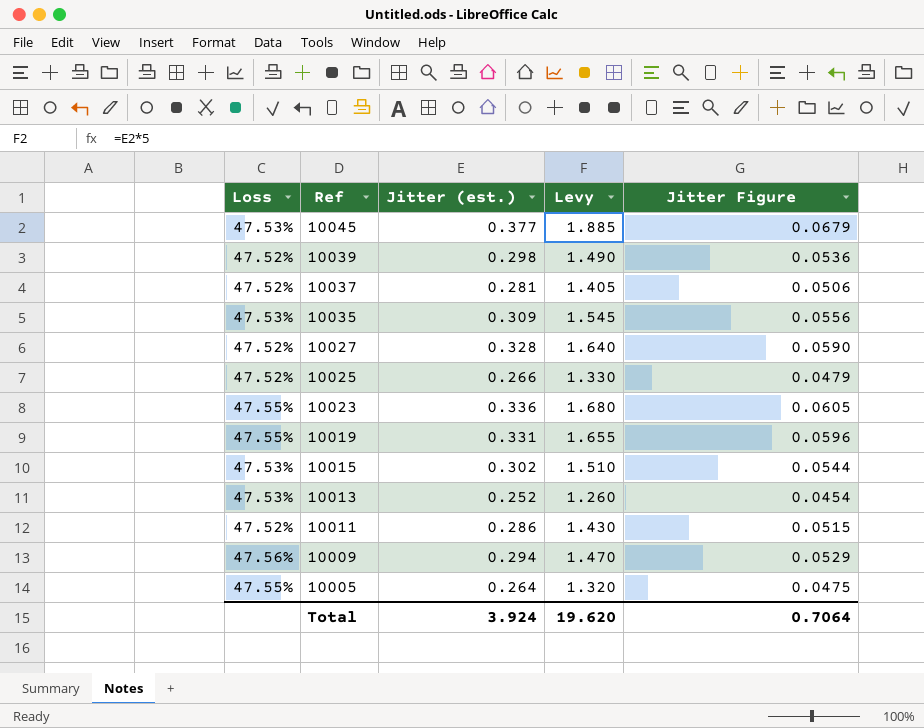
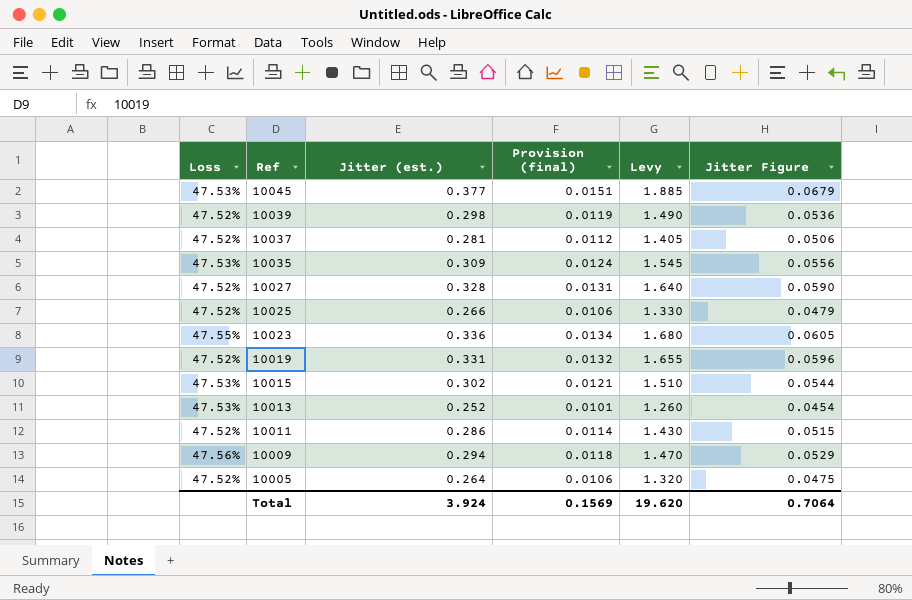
column Provision (final) | formula: none -> [Jitter (est.)] * 0.04
10019 | Loss: 47.55% -> 47.52%
10005 | Loss: 47.55% -> 47.52%

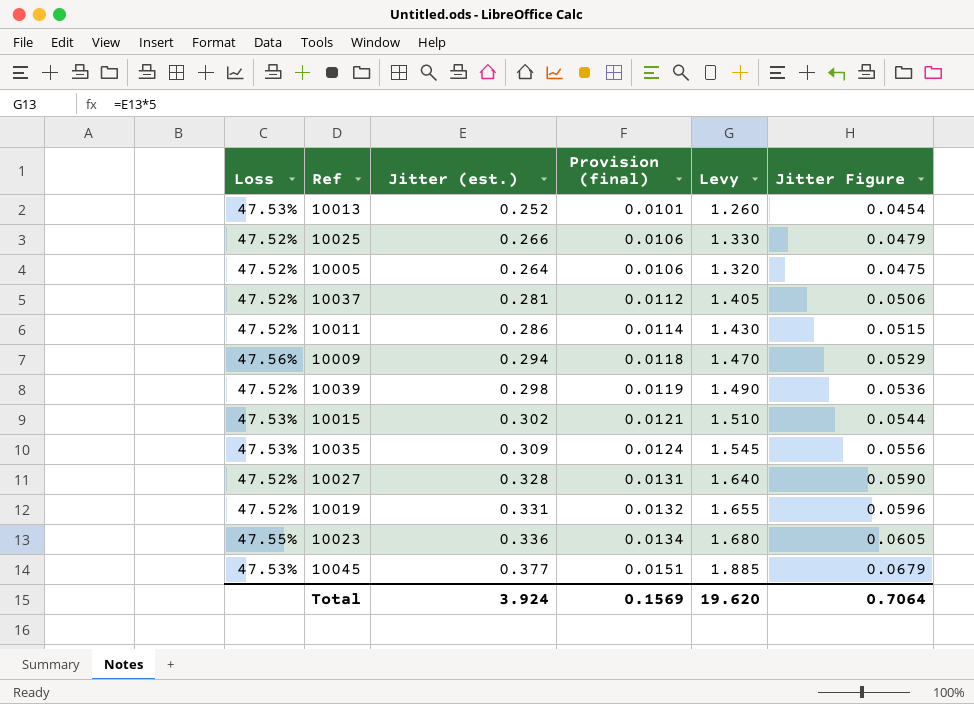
row order: Ref descending -> Provision (final) ascending

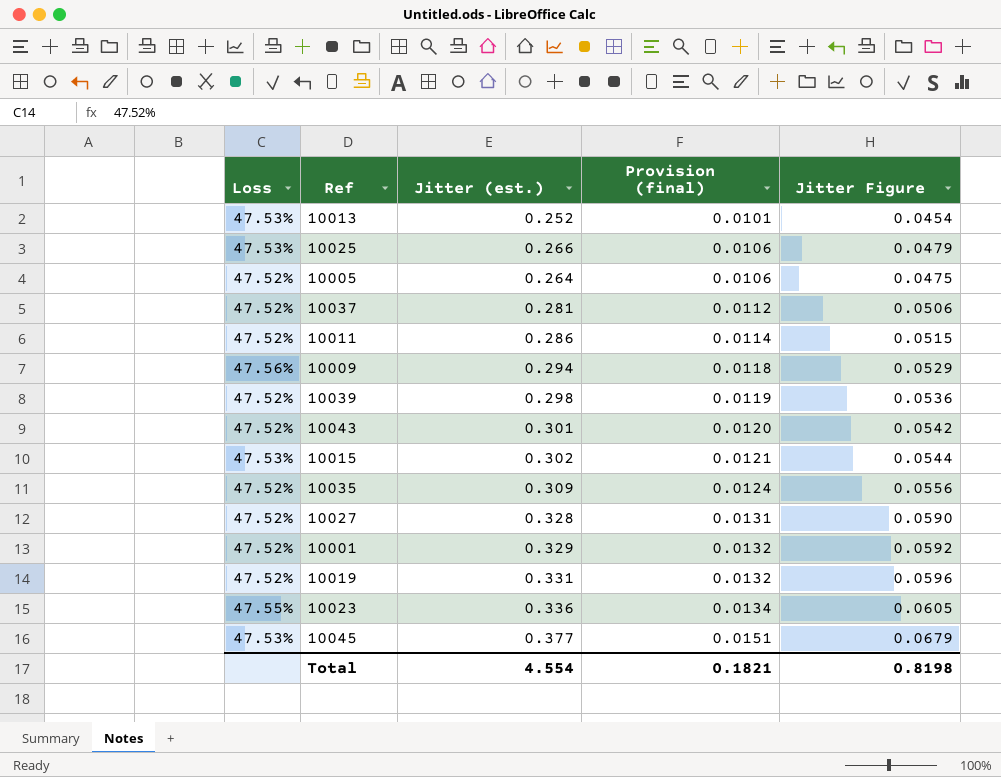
column Levy | formula: [Jitter (est.)] * 5 -> none
10025 | Loss: 47.52% -> 47.53%
row 10043: none -> 47.52% | 0.301 | 0.0120 | 0.0542
10035 | Loss: 47.53% -> 47.52%
row 10001: none -> 47.52% | 0.329 | 0.0132 | 0.0592
Total | Jitter (est.): 3.924 -> 4.554
Total | Provision (final): 0.1569 -> 0.1821
Total | Jitter Figure: 0.7064 -> 0.8198

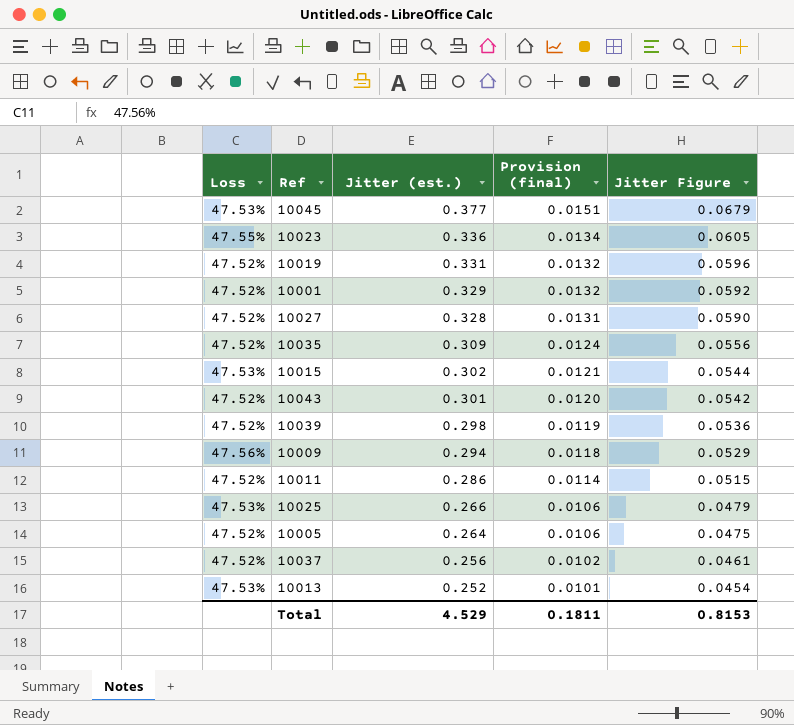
row order: Provision (final) ascending -> Jitter (est.) descending
10037 | Jitter (est.): 0.281 -> 0.256
10037 | Provision (final): 0.0112 -> 0.0102
10037 | Jitter Figure: 0.0506 -> 0.0461
Total | Jitter (est.): 4.554 -> 4.529
Total | Provision (final): 0.1821 -> 0.1811
Total | Jitter Figure: 0.8198 -> 0.8153

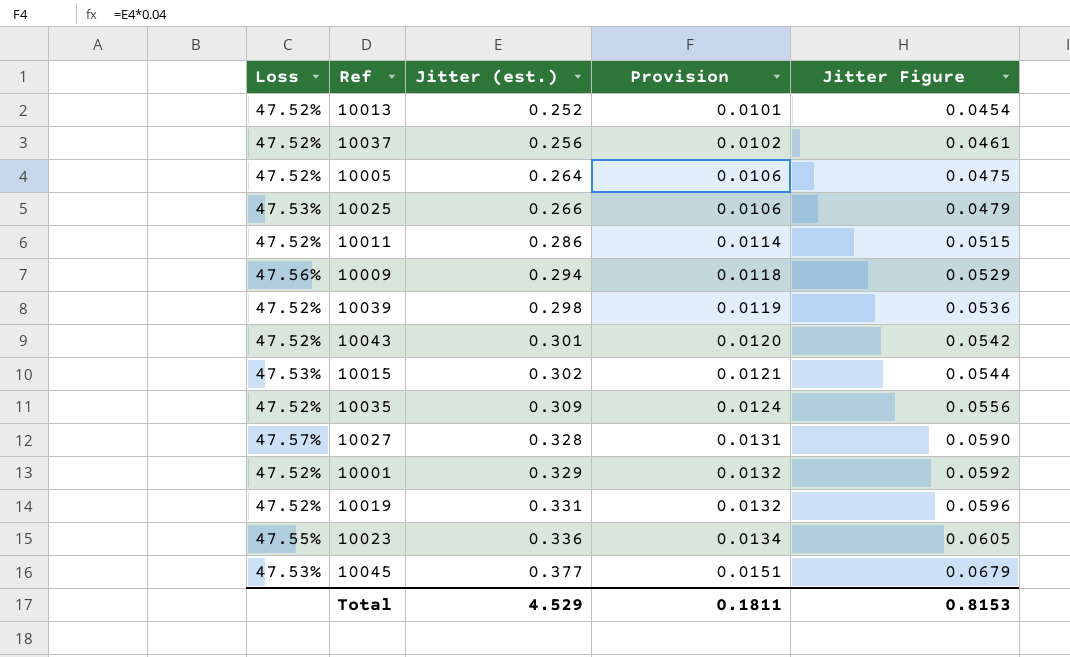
row order: Jitter (est.) descending -> Jitter (est.) ascending
column name: Provision (final) -> Provision
10013 | Loss: 47.53% -> 47.52%
10027 | Loss: 47.52% -> 47.57%

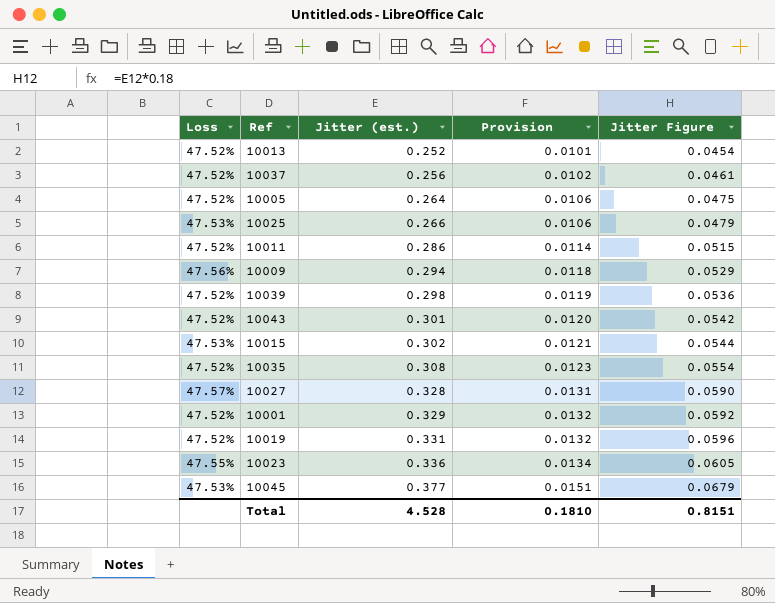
10035 | Jitter (est.): 0.309 -> 0.308
10035 | Provision: 0.0124 -> 0.0123
10035 | Jitter Figure: 0.0556 -> 0.0554
Total | Jitter (est.): 4.529 -> 4.528
Total | Provision: 0.1811 -> 0.1810
Total | Jitter Figure: 0.8153 -> 0.8151

